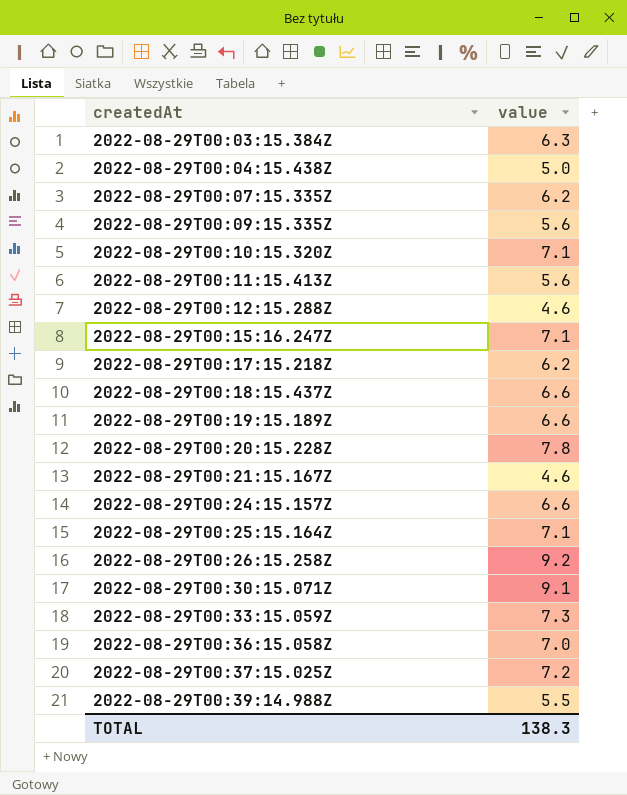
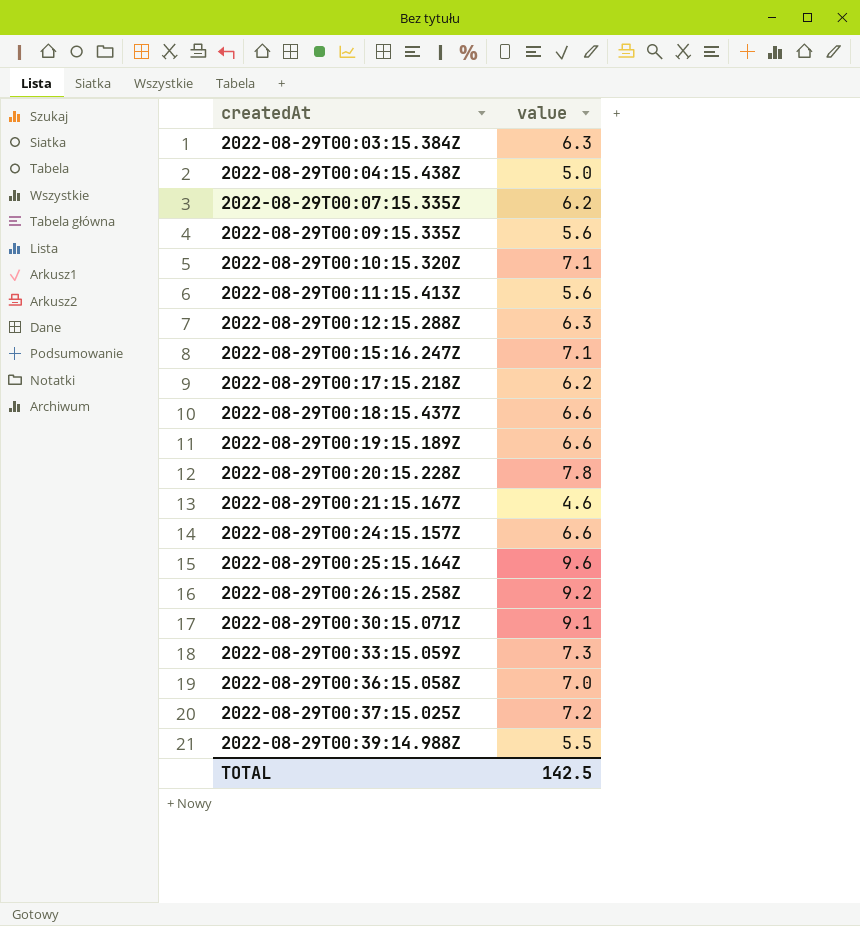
2022-08-29T00:12:15.288Z | value: 4.6 -> 6.3
2022-08-29T00:25:15.164Z | value: 7.1 -> 9.6
TOTAL | value: 138.3 -> 142.5

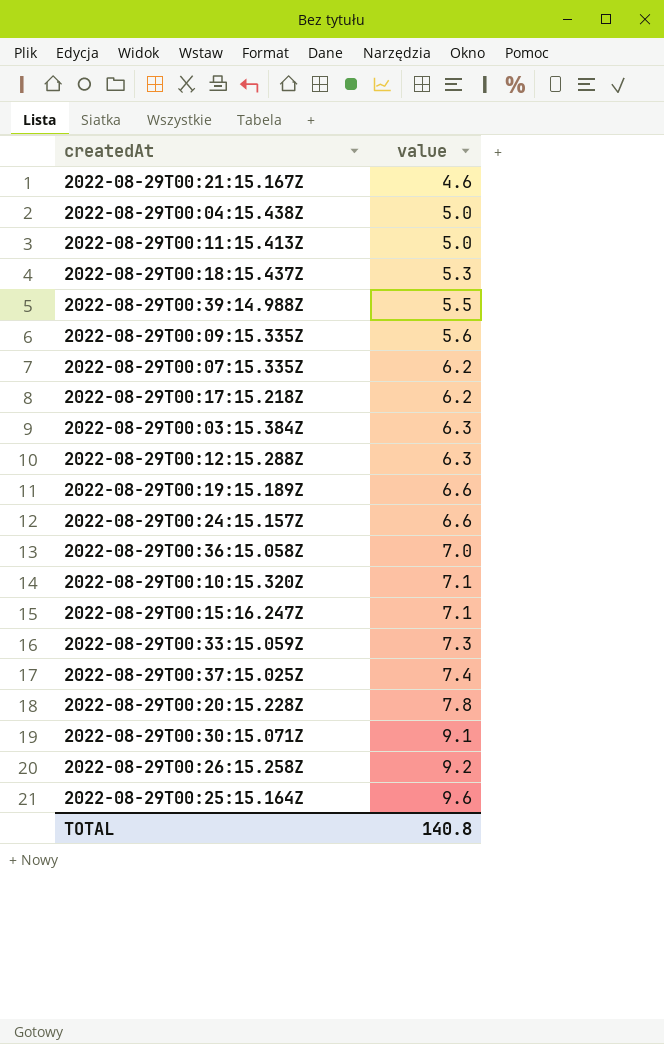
row order: createdAt ascending -> value ascending
2022-08-29T00:11:15.413Z | value: 5.6 -> 5.0
2022-08-29T00:18:15.437Z | value: 6.6 -> 5.3
2022-08-29T00:37:15.025Z | value: 7.2 -> 7.4
TOTAL | value: 142.5 -> 140.8

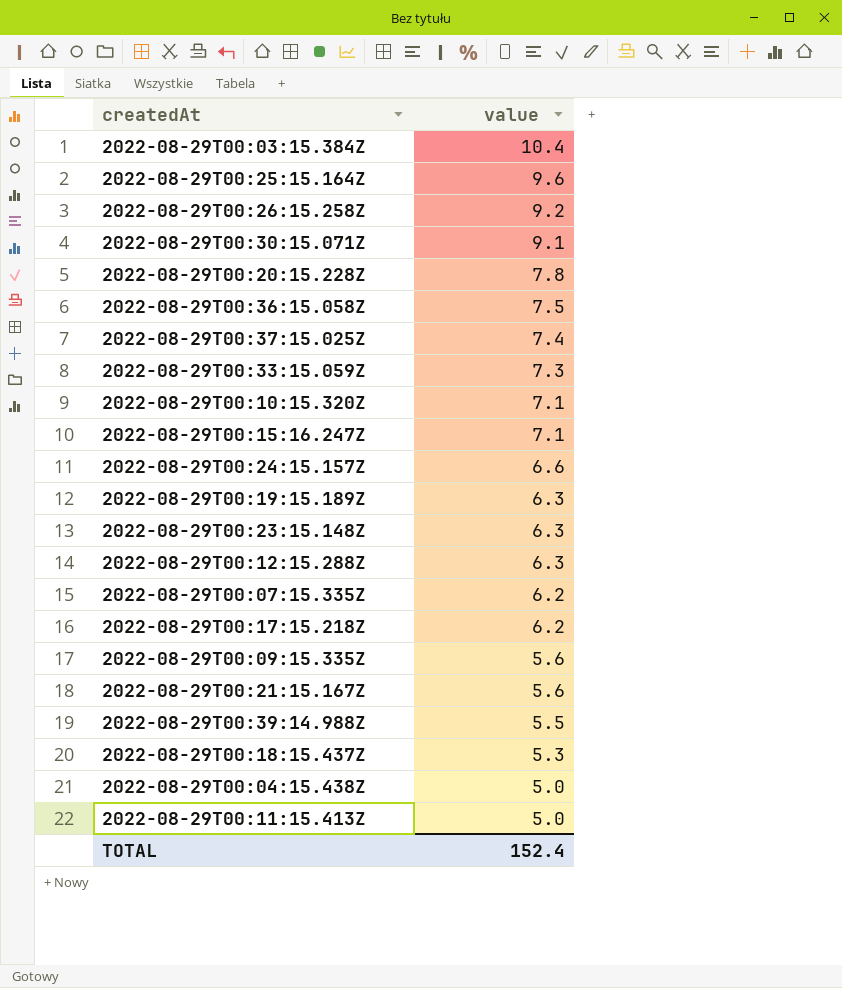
row order: value ascending -> value descending
2022-08-29T00:03:15.384Z | value: 6.3 -> 10.4
2022-08-29T00:36:15.058Z | value: 7.0 -> 7.5
2022-08-29T00:19:15.189Z | value: 6.6 -> 6.3
row 2022-08-29T00:23:15.148Z: none -> 6.3
2022-08-29T00:21:15.167Z | value: 4.6 -> 5.6
TOTAL | value: 140.8 -> 152.4

